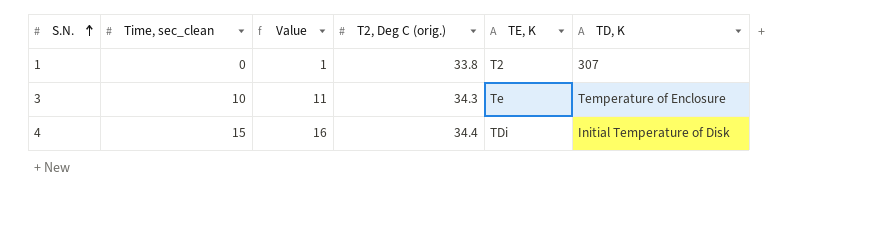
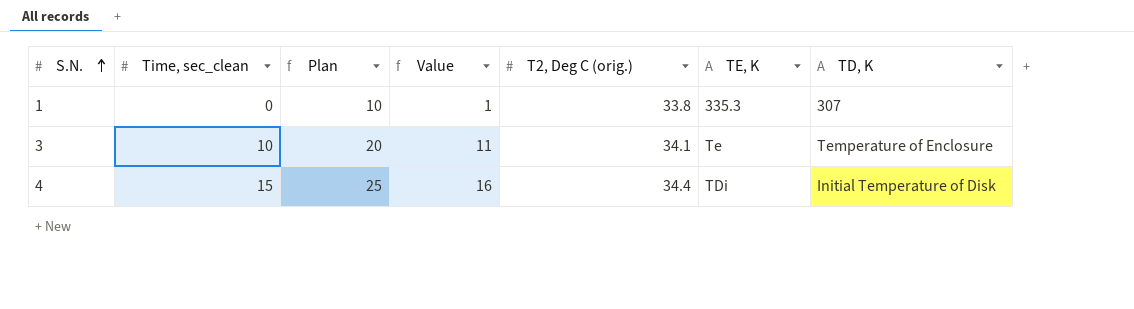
column Plan | formula: none -> [Time, sec_clean] + 10
1 | TE, K: T2 -> 335.3
3 | T2, Deg C (orig.): 34.3 -> 34.1

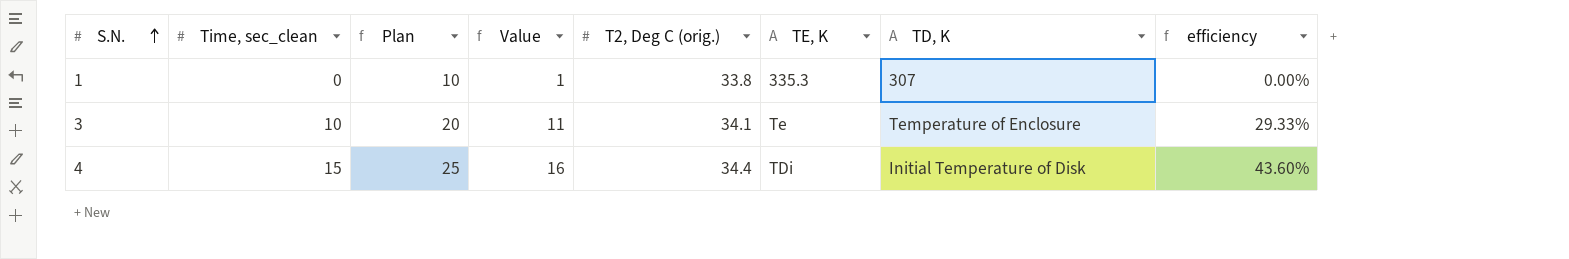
column efficiency | formula: none -> [Time, sec_clean] / [T2, Deg C (orig.)]

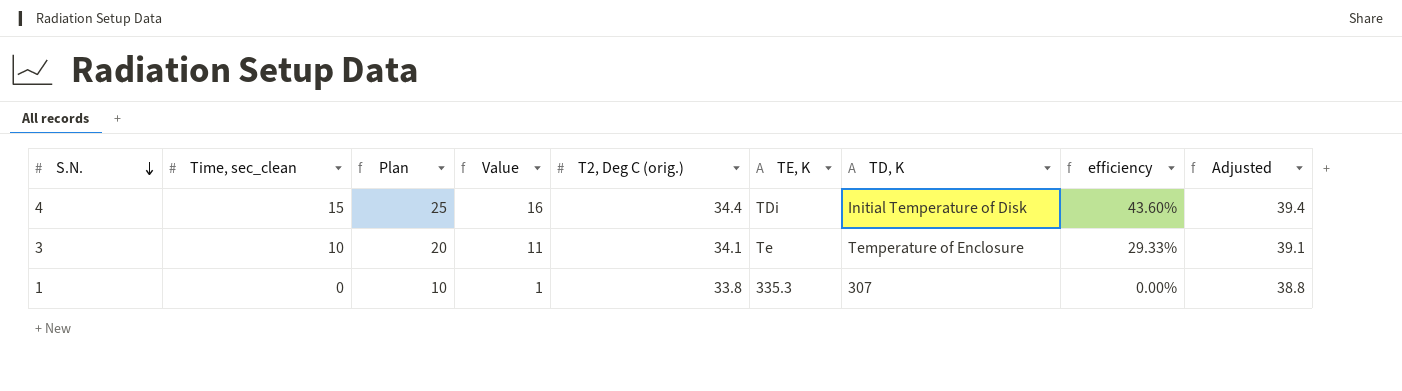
row order: S.N. ascending -> S.N. descending
column Adjusted | formula: none -> [T2, Deg C (orig.)] + 5

